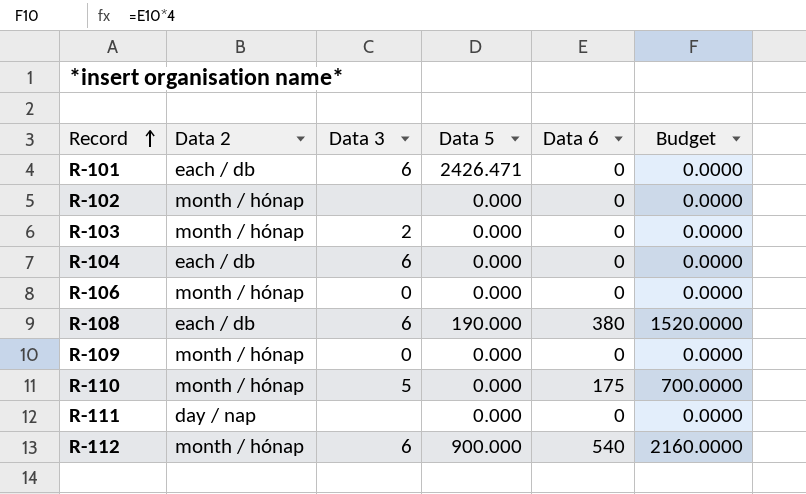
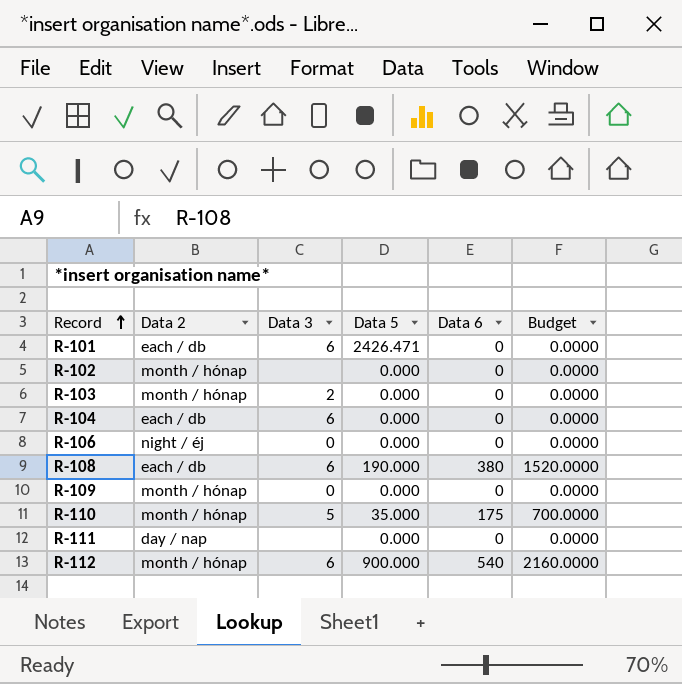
R-106 | Data 2: month / hónap -> night / éj
R-110 | Data 5: 0.000 -> 35.000

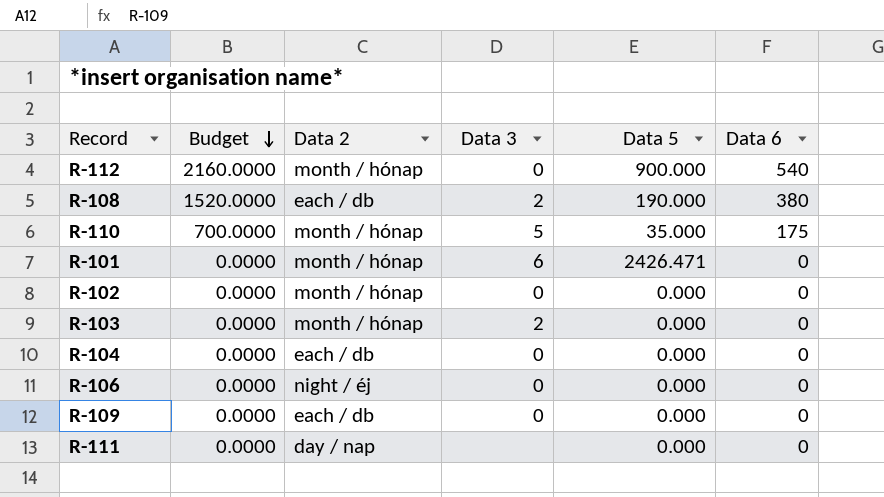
row order: Record ascending -> Budget descending
column Budget | position: 6 -> 2
R-112 | Data 3: 6 -> 0
R-108 | Data 3: 6 -> 2
R-101 | Data 2: each / db -> month / hónap
R-102 | Data 3: none -> 0
R-104 | Data 3: 6 -> 0
R-109 | Data 2: month / hónap -> each / db

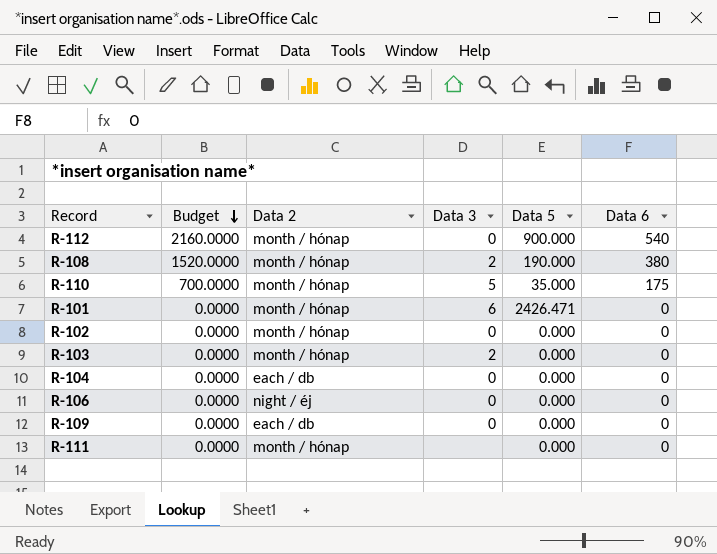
R-108 | Data 2: each / db -> month / hónap
R-111 | Data 2: day / nap -> month / hónap

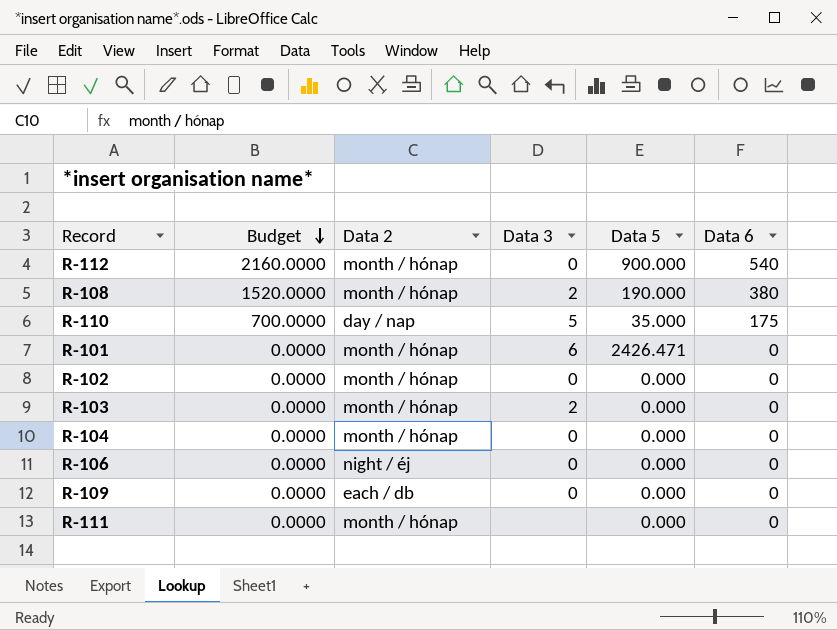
R-110 | Data 2: month / hónap -> day / nap
R-104 | Data 2: each / db -> month / hónap

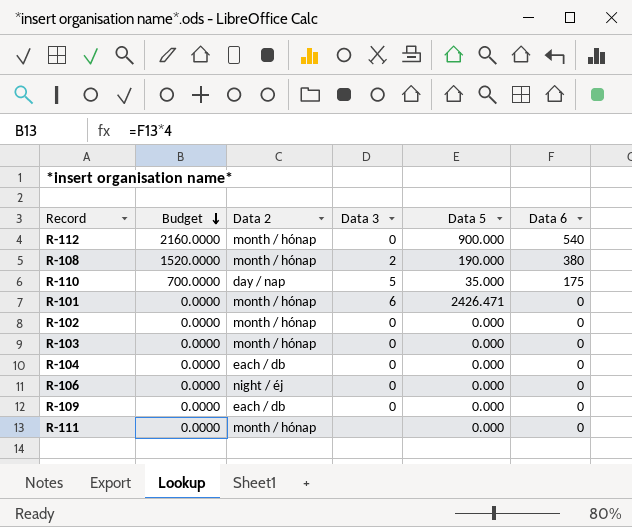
R-103 | Data 3: 2 -> 0
R-104 | Data 2: month / hónap -> each / db

